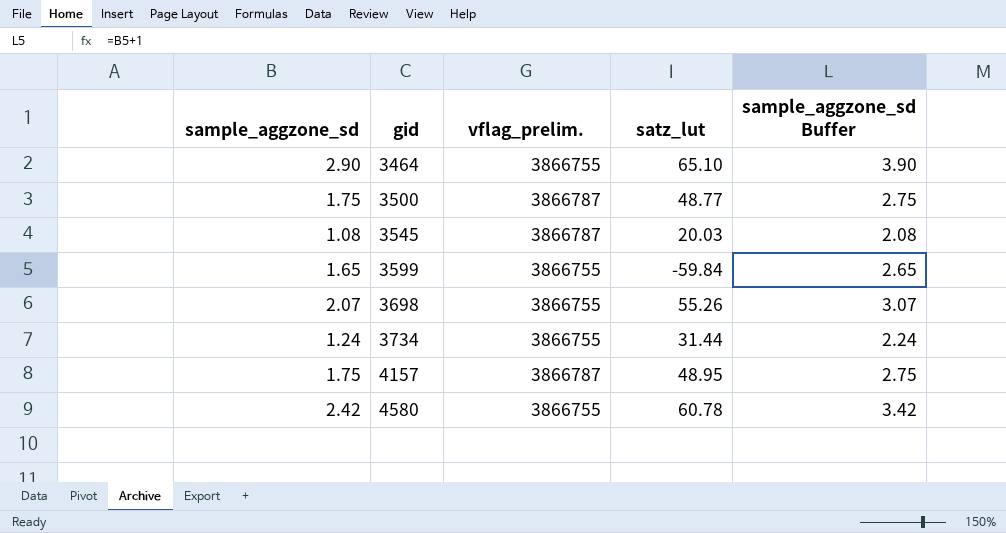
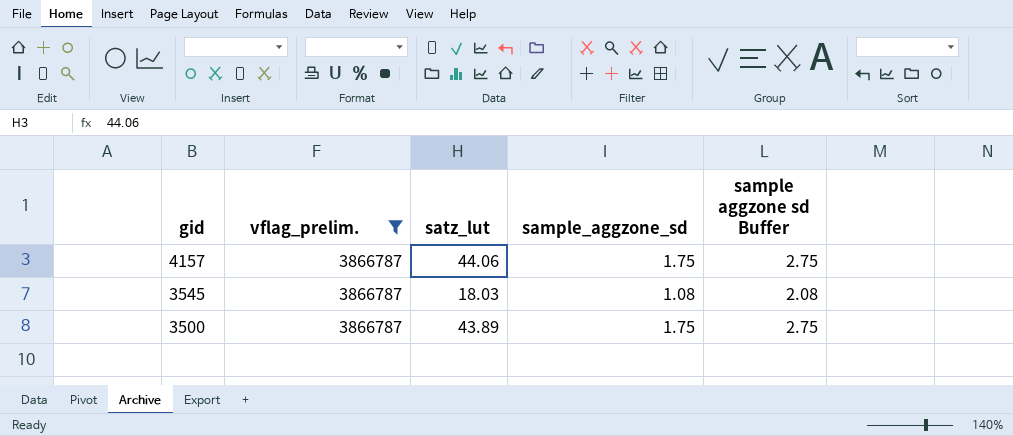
filter: none -> vflag_prelim. = 3866787
row order: gid ascending -> gid descending
column sample_aggzone_sd | position: 1 -> 4
column name: sample_aggzone_sd Buffer -> sample aggzone sd Buffer
4157 | satz_lut: 48.95 -> 44.06
3545 | satz_lut: 20.03 -> 18.03
3500 | satz_lut: 48.77 -> 43.89

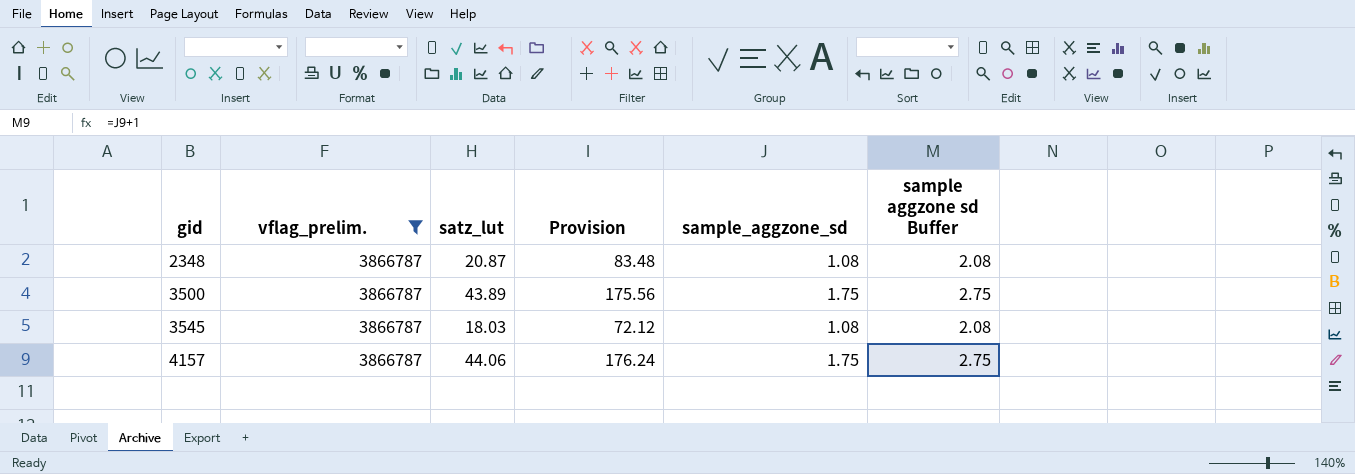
row order: gid descending -> gid ascending
column Provision | formula: none -> [satz_lut] * 4
row 2348: none -> 3866787 | 20.87 | 83.48 | 1.08 | 2.08

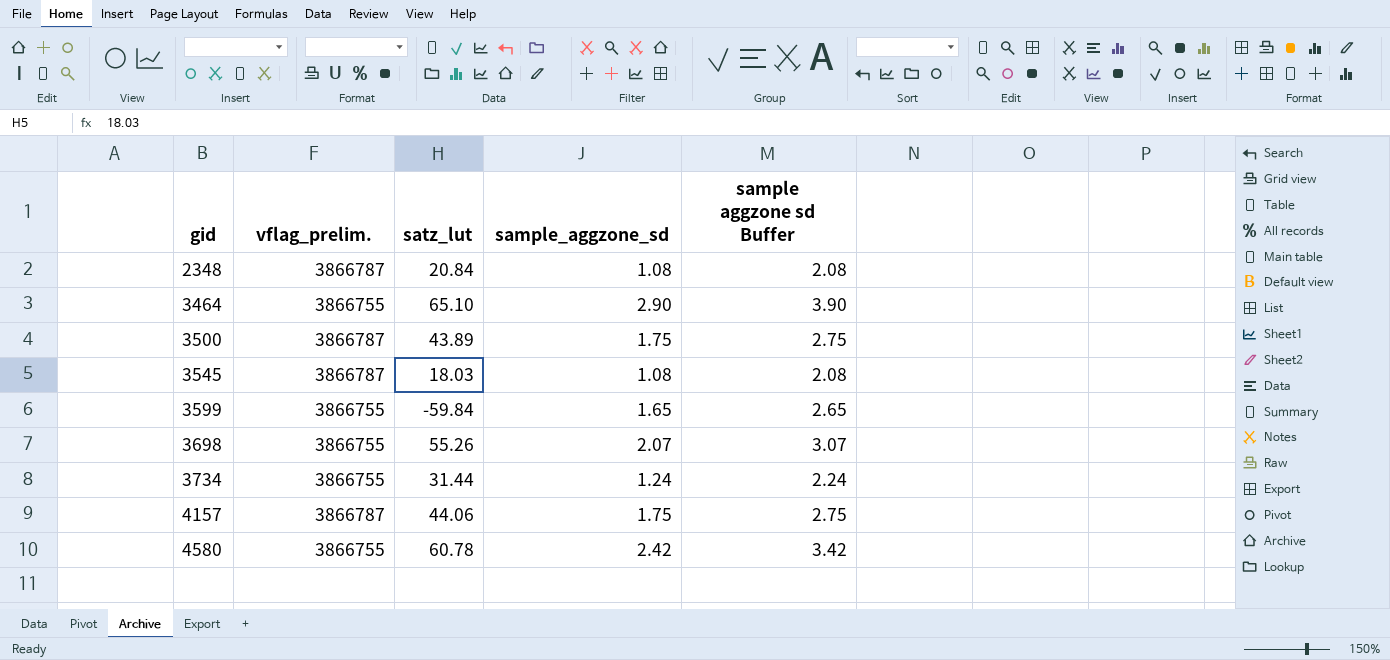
filter: vflag_prelim. = 3866787 -> none
column Provision | formula: [satz_lut] * 4 -> none
2348 | satz_lut: 20.87 -> 20.84

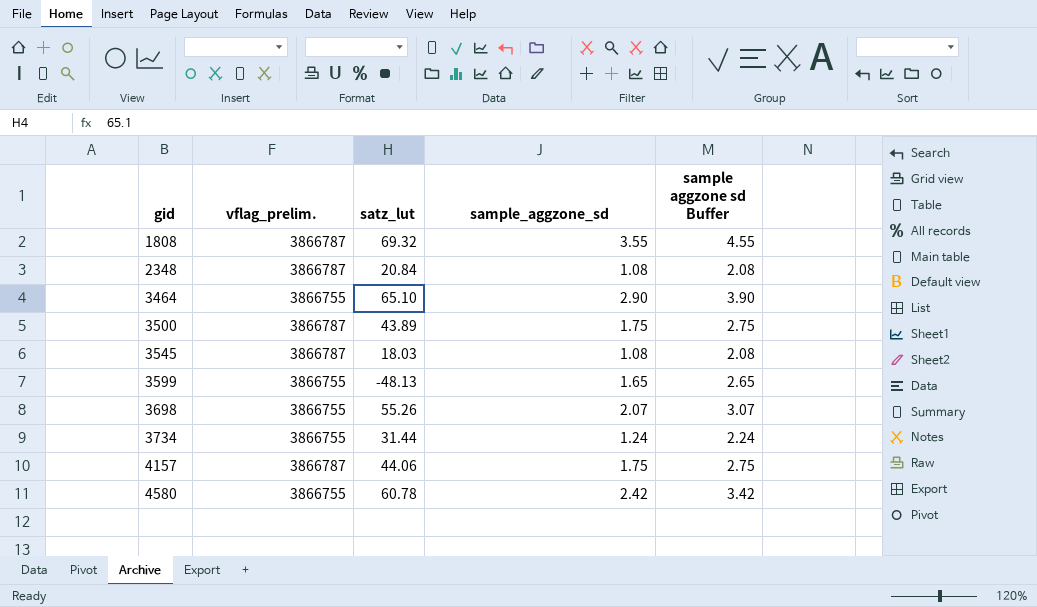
row 1808: none -> 3866787 | 69.32 | 3.55 | 4.55
3599 | satz_lut: -59.84 -> -48.13

